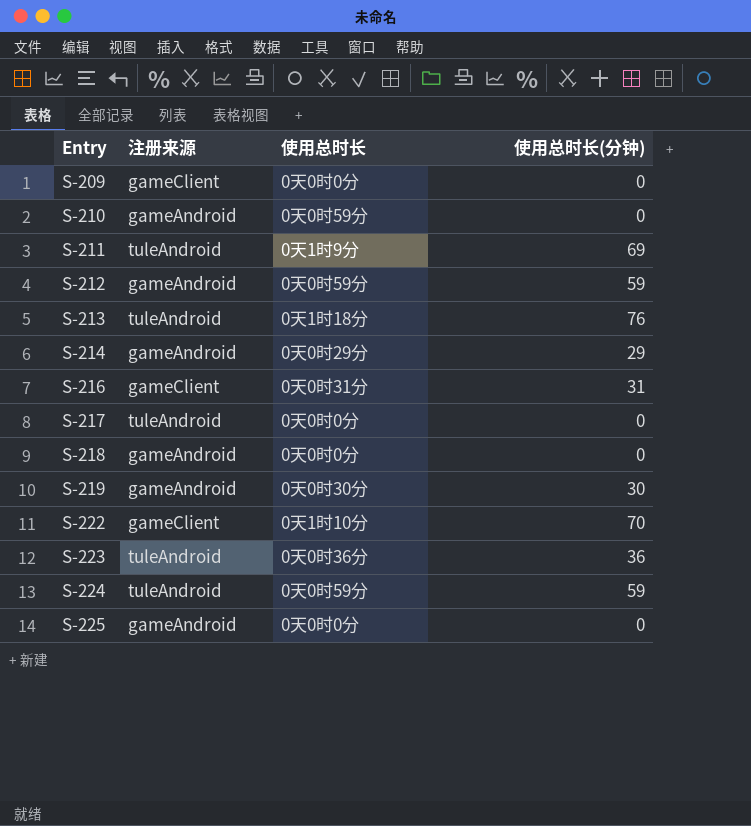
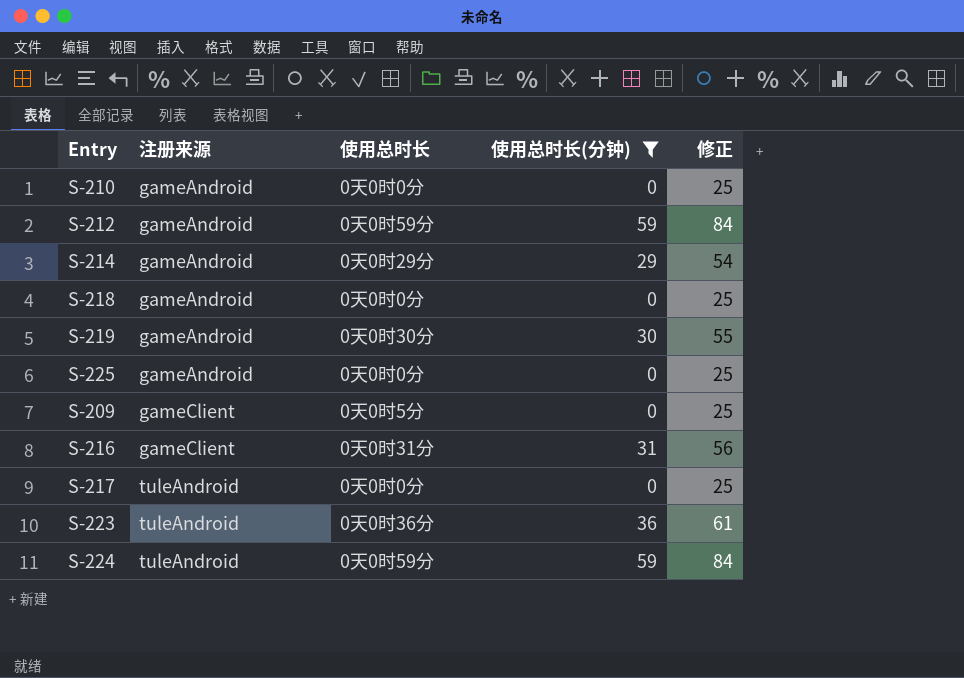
filter: none -> 使用总时长(分钟) <= 59
row order: Entry ascending -> 注册来源 ascending
column 修正 | formula: none -> [使用总时长(分钟)] + 25
S-210 | 使用总时长: 0天0时59分 -> 0天0时0分
S-209 | 使用总时长: 0天0时0分 -> 0天0时5分

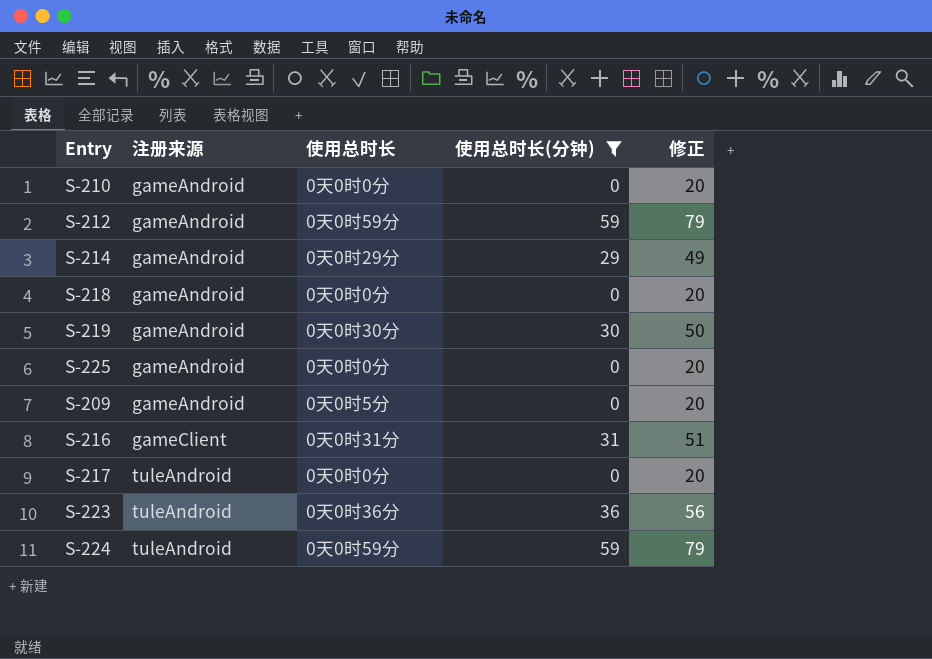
column 修正 | formula: [使用总时长(分钟)] + 25 -> [使用总时长(分钟)] + 20
S-209 | 注册来源: gameClient -> gameAndroid

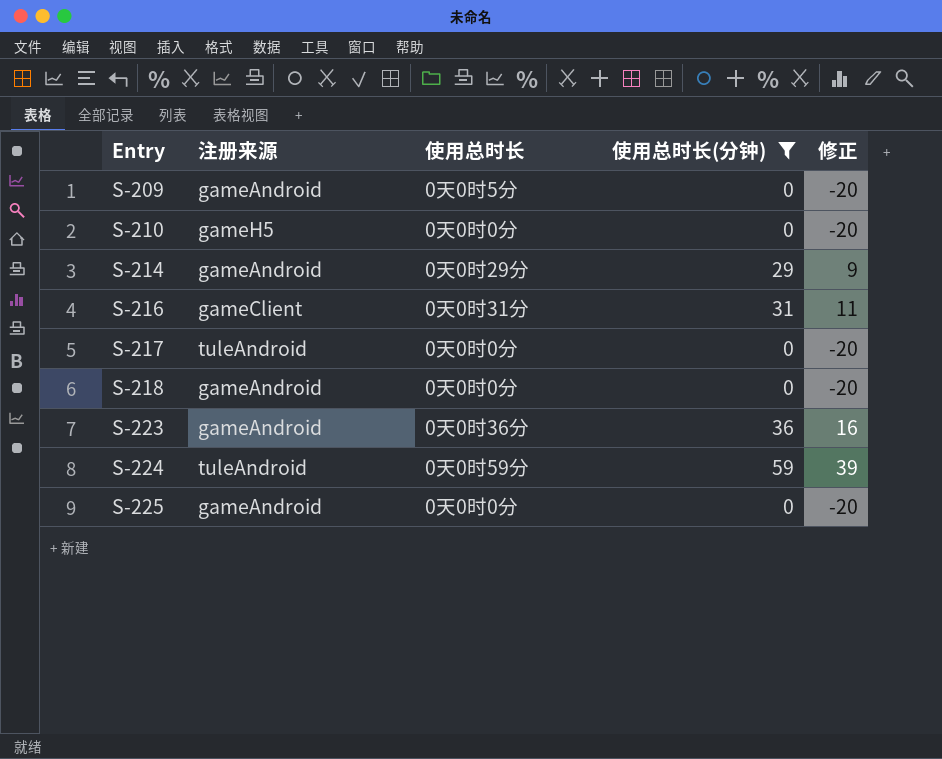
row order: 注册来源 ascending -> Entry ascending
column 修正 | formula: [使用总时长(分钟)] + 20 -> [使用总时长(分钟)] - 20
row S-212: gameAndroid | 0天0时59分 | 59 | 79 -> none
row S-219: gameAndroid | 0天0时30分 | 30 | 50 -> none
S-210 | 注册来源: gameAndroid -> gameH5
S-223 | 注册来源: tuleAndroid -> gameAndroid

